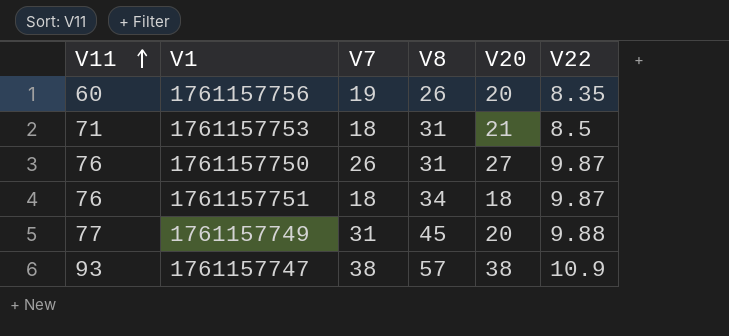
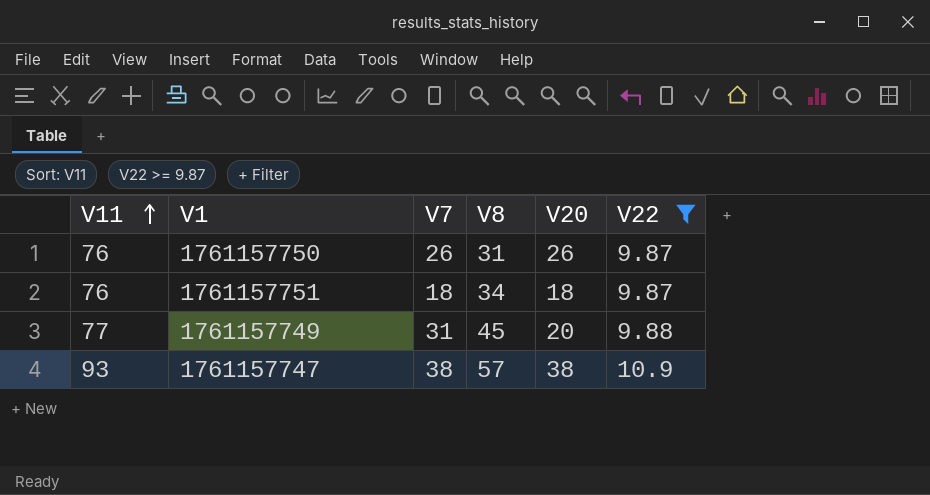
filter: none -> V22 >= 9.87
1761157750 | V20: 27 -> 26

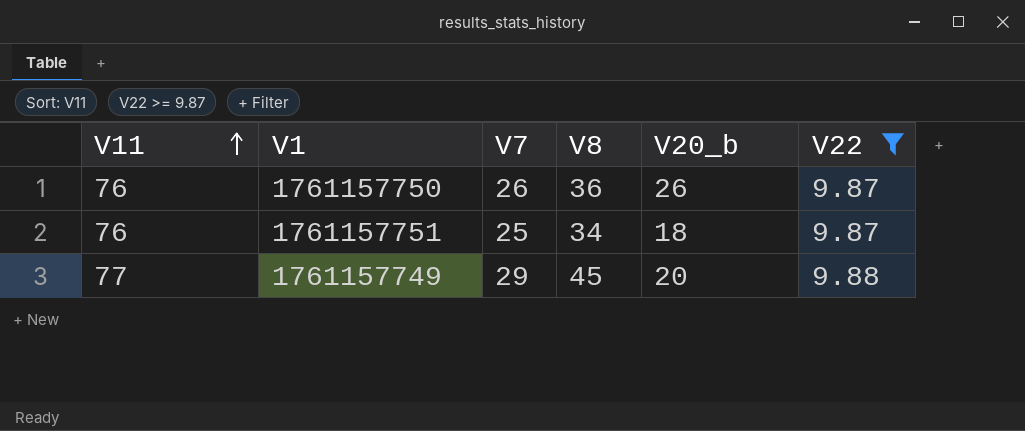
column name: V20 -> V20_b
row 1761157747: 93 | 38 | 57 | 38 | 10.9 -> none
1761157750 | V8: 31 -> 36
1761157751 | V7: 18 -> 25
1761157749 | V7: 31 -> 29

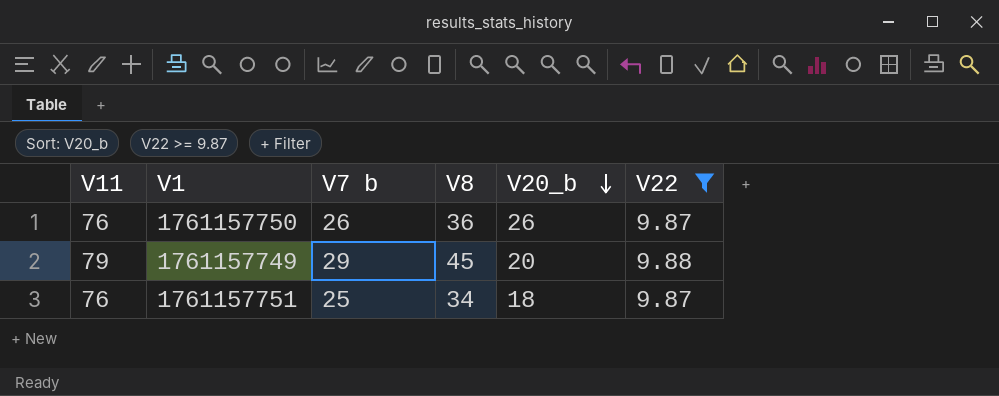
row order: V11 ascending -> V20_b descending
column name: V7 -> V7 b
1761157749 | V11: 77 -> 79

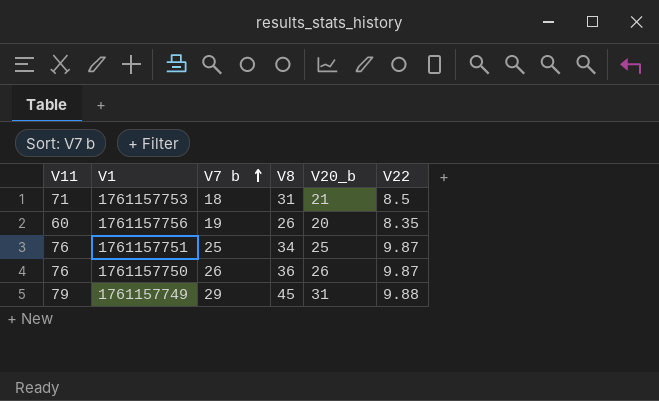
filter: V22 >= 9.87 -> none
row order: V20_b descending -> V7 b ascending
1761157751 | V20_b: 18 -> 25
1761157749 | V20_b: 20 -> 31

